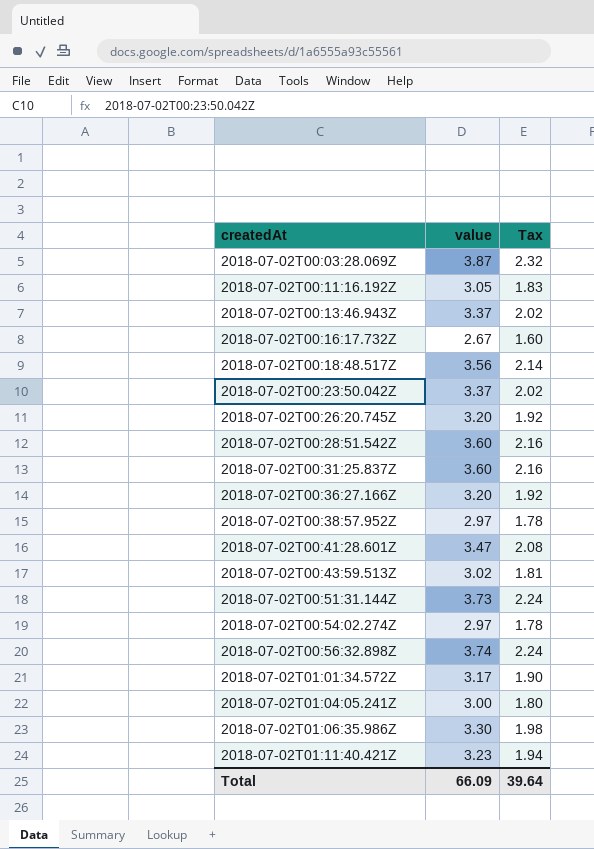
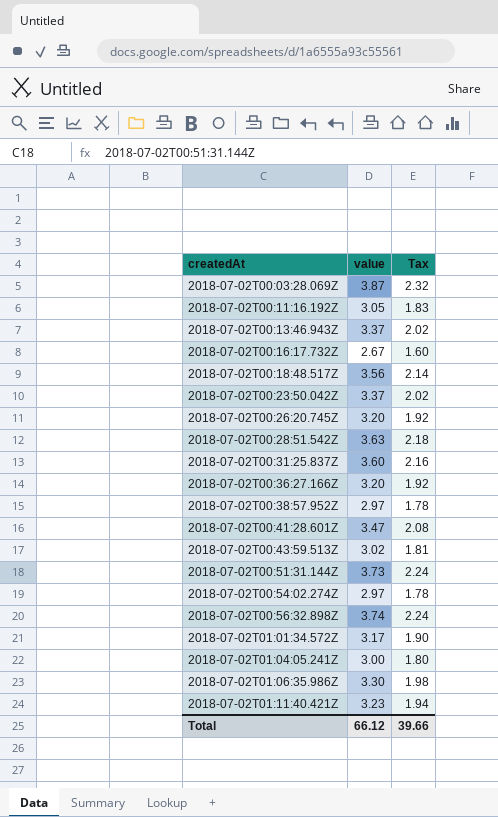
2018-07-02T00:28:51.542Z | value: 3.60 -> 3.63
2018-07-02T00:28:51.542Z | Tax: 2.16 -> 2.18
Total | value: 66.09 -> 66.12
Total | Tax: 39.64 -> 39.66

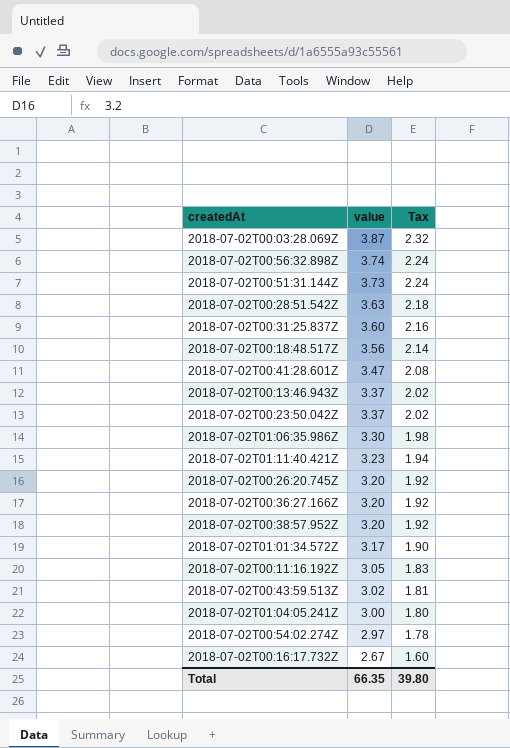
row order: createdAt ascending -> value descending
2018-07-02T00:38:57.952Z | value: 2.97 -> 3.20
2018-07-02T00:38:57.952Z | Tax: 1.78 -> 1.92
Total | value: 66.12 -> 66.35
Total | Tax: 39.66 -> 39.80

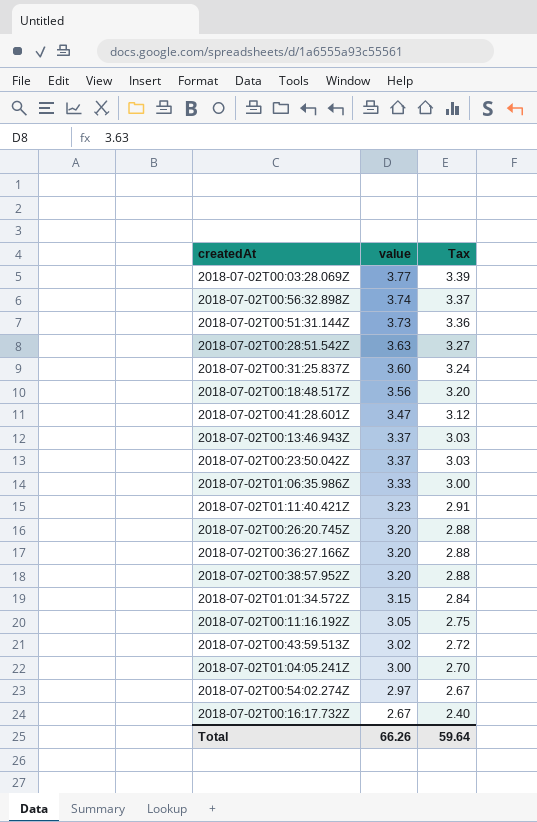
column Tax | formula: [value] * 0.6 -> [value] * 0.9
2018-07-02T00:03:28.069Z | value: 3.87 -> 3.77
2018-07-02T01:06:35.986Z | value: 3.30 -> 3.33
2018-07-02T01:01:34.572Z | value: 3.17 -> 3.15
Total | value: 66.35 -> 66.26
Total | Tax: 39.80 -> 59.64

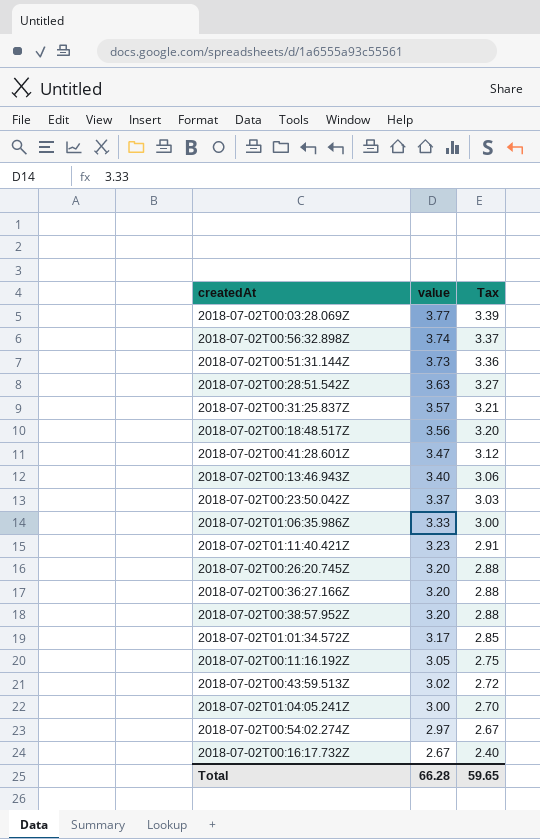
2018-07-02T00:31:25.837Z | value: 3.60 -> 3.57
2018-07-02T00:31:25.837Z | Tax: 3.24 -> 3.21
2018-07-02T00:13:46.943Z | value: 3.37 -> 3.40
2018-07-02T00:13:46.943Z | Tax: 3.03 -> 3.06
2018-07-02T01:01:34.572Z | value: 3.15 -> 3.17
2018-07-02T01:01:34.572Z | Tax: 2.84 -> 2.85
Total | value: 66.26 -> 66.28
Total | Tax: 59.64 -> 59.65

